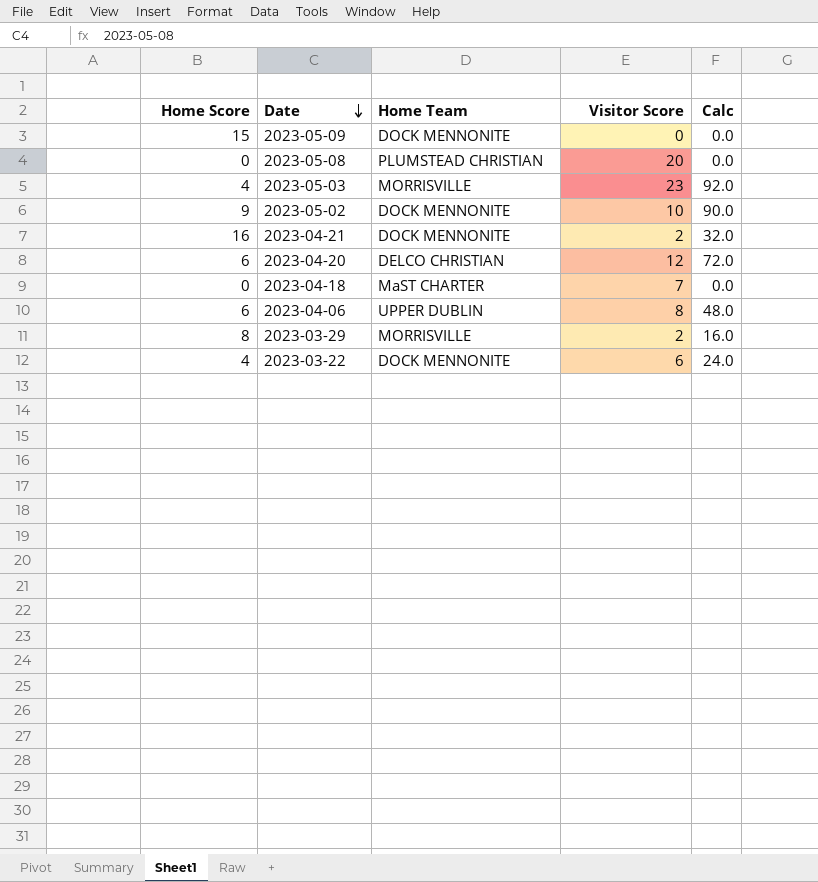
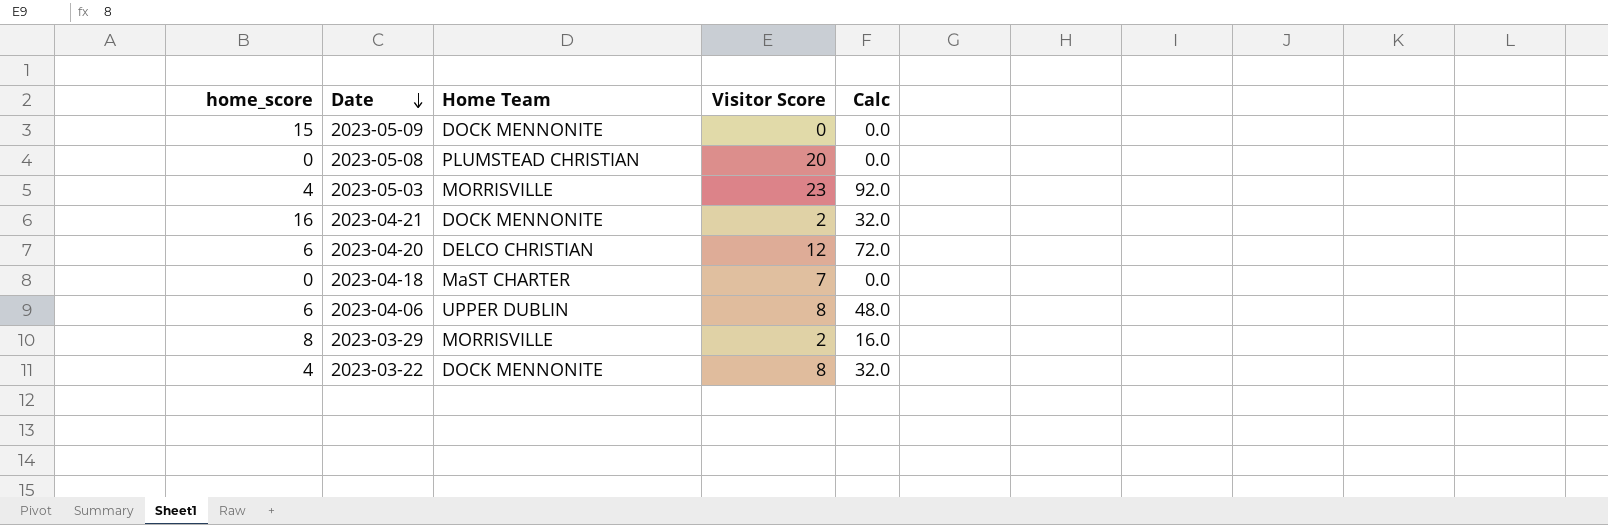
column name: Home Score -> home_score
row 2023-05-02: 9 | DOCK MENNONITE | 10 | 90.0 -> none
2023-03-22 | Visitor Score: 6 -> 8
2023-03-22 | Calc: 24.0 -> 32.0

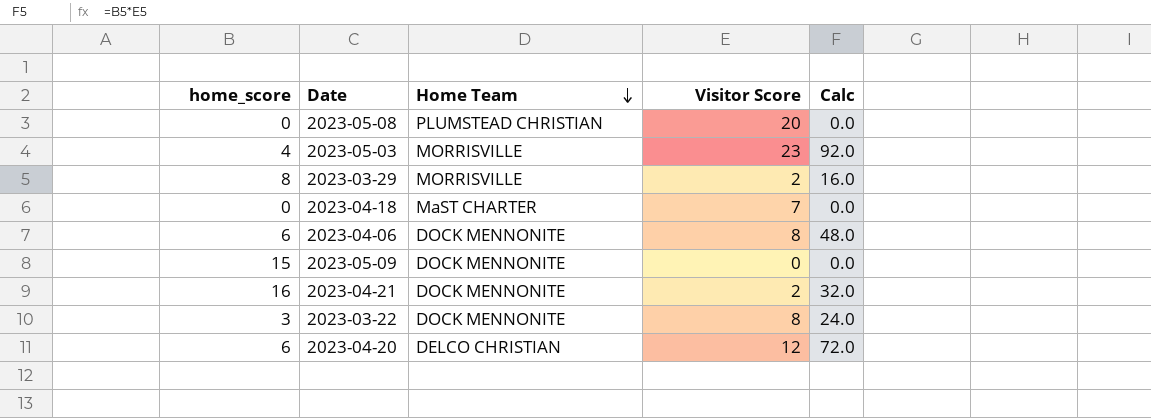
row order: Date descending -> Home Team descending
2023-04-06 | Home Team: UPPER DUBLIN -> DOCK MENNONITE
2023-03-22 | home_score: 4 -> 3
2023-03-22 | Calc: 32.0 -> 24.0

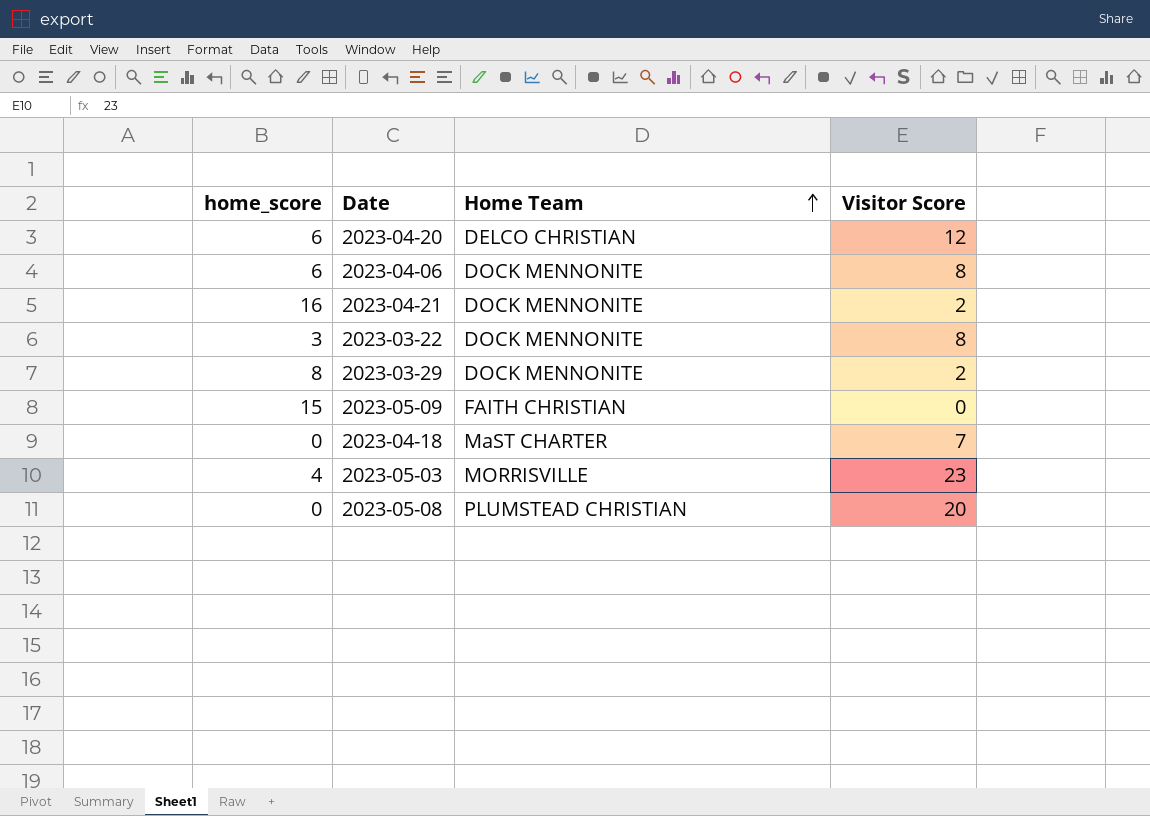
row order: Home Team descending -> Home Team ascending
column Calc | formula: [home_score] * [Visitor Score] -> none
2023-03-29 | Home Team: MORRISVILLE -> DOCK MENNONITE
2023-05-09 | Home Team: DOCK MENNONITE -> FAITH CHRISTIAN

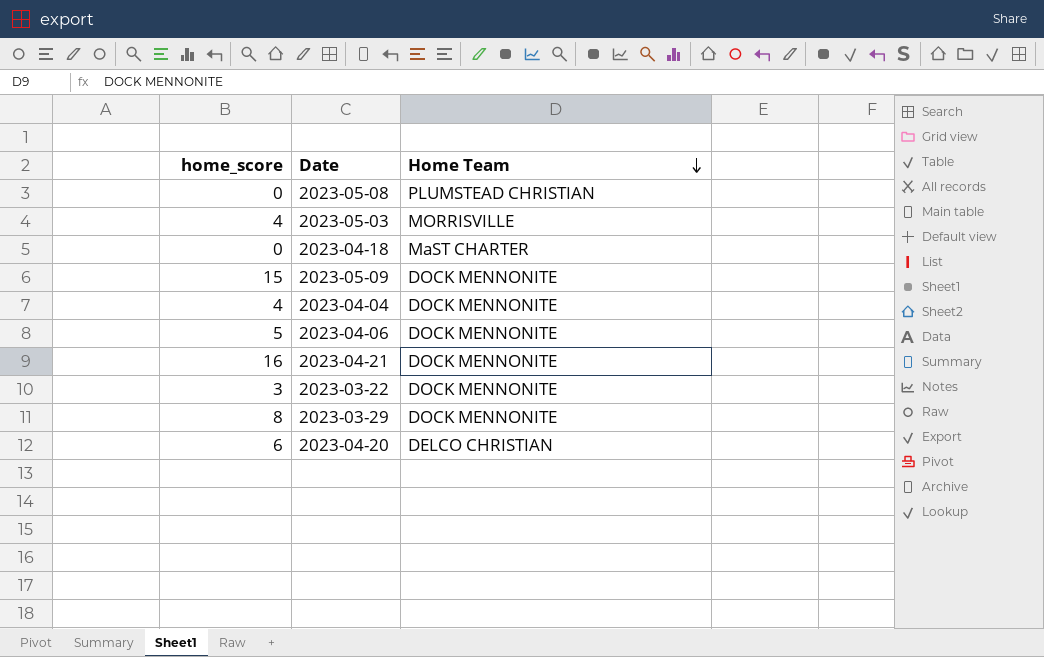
row order: Home Team ascending -> Home Team descending
column Visitor Score | position: 4 -> none
2023-05-09 | Home Team: FAITH CHRISTIAN -> DOCK MENNONITE
row 2023-04-04: none -> 4 | DOCK MENNONITE
2023-04-06 | home_score: 6 -> 5

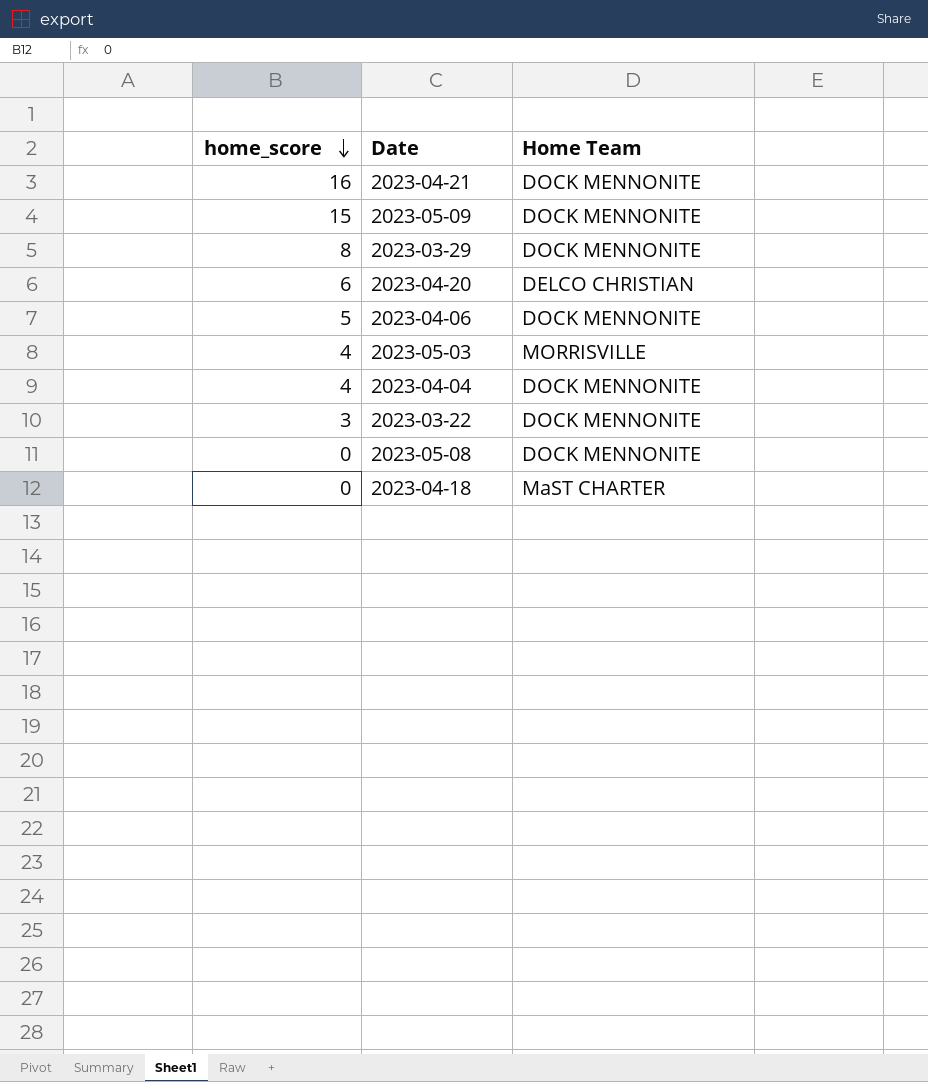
row order: Home Team descending -> home_score descending
2023-05-08 | Home Team: PLUMSTEAD CHRISTIAN -> DOCK MENNONITE

